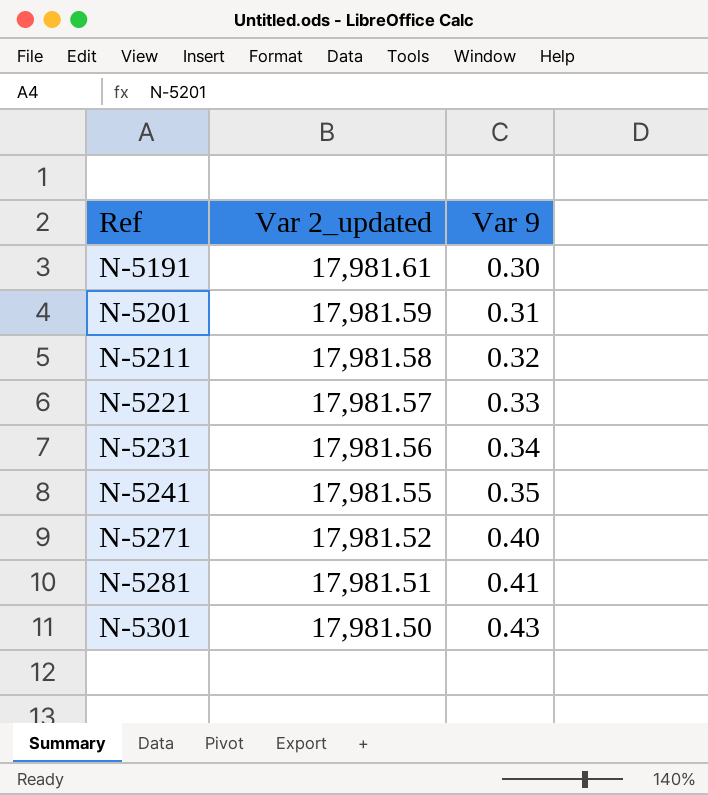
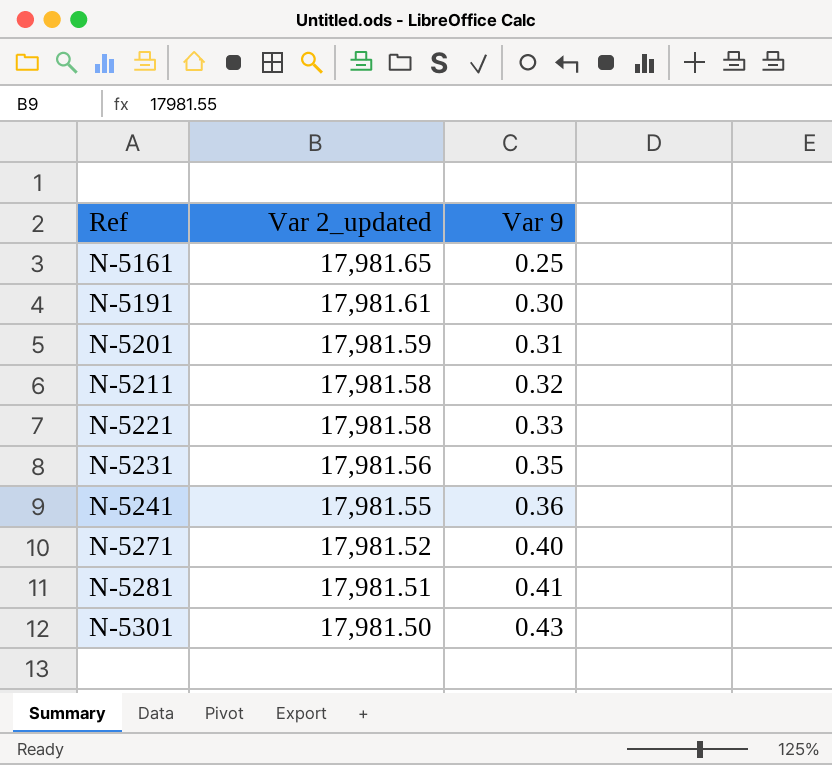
row N-5161: none -> 17,981.65 | 0.25
N-5221 | Var 2_updated: 17,981.57 -> 17,981.58
N-5231 | Var 9: 0.34 -> 0.35
N-5241 | Var 9: 0.35 -> 0.36

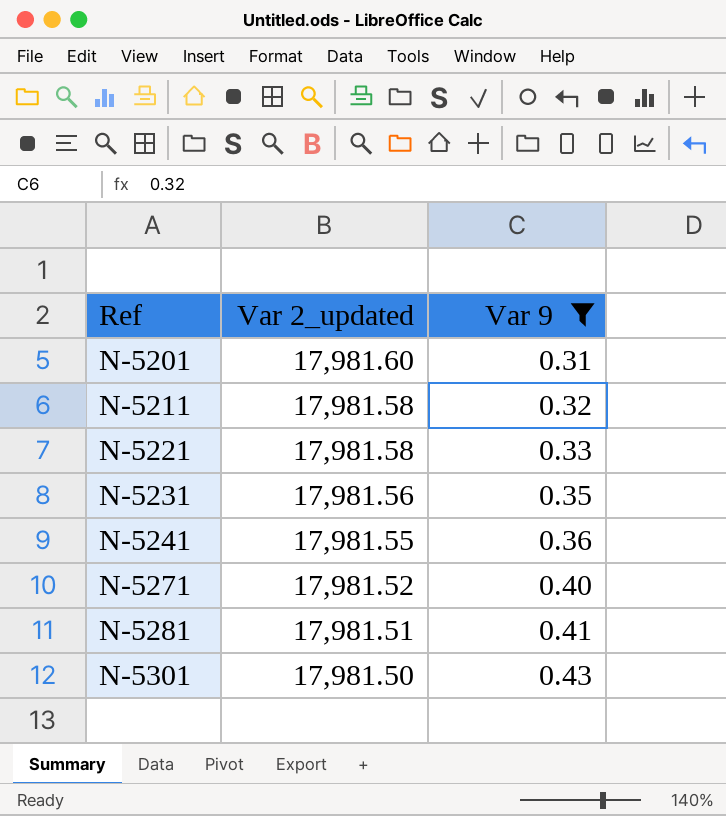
filter: none -> Var 9 >= 0.31
N-5201 | Var 2_updated: 17,981.59 -> 17,981.60

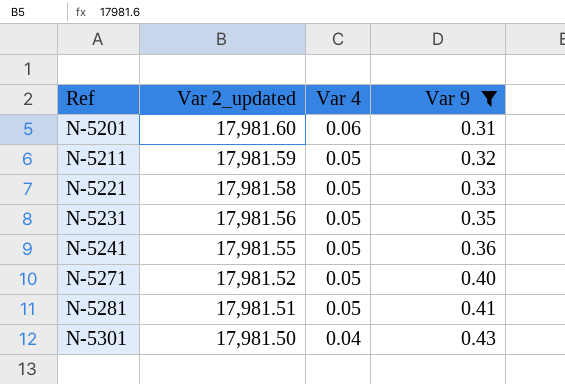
column Var 4 | position: none -> 3
N-5211 | Var 2_updated: 17,981.58 -> 17,981.59

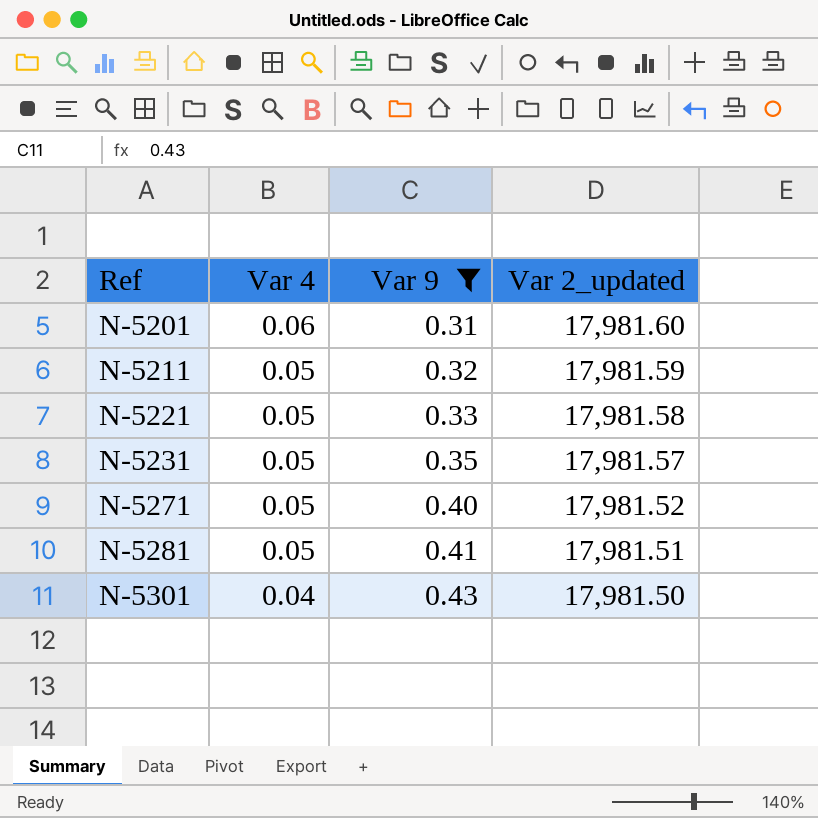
column Var 2_updated | position: 2 -> 4
row N-5241: 17,981.55 | 0.05 | 0.36 -> none
N-5231 | Var 2_updated: 17,981.56 -> 17,981.57

